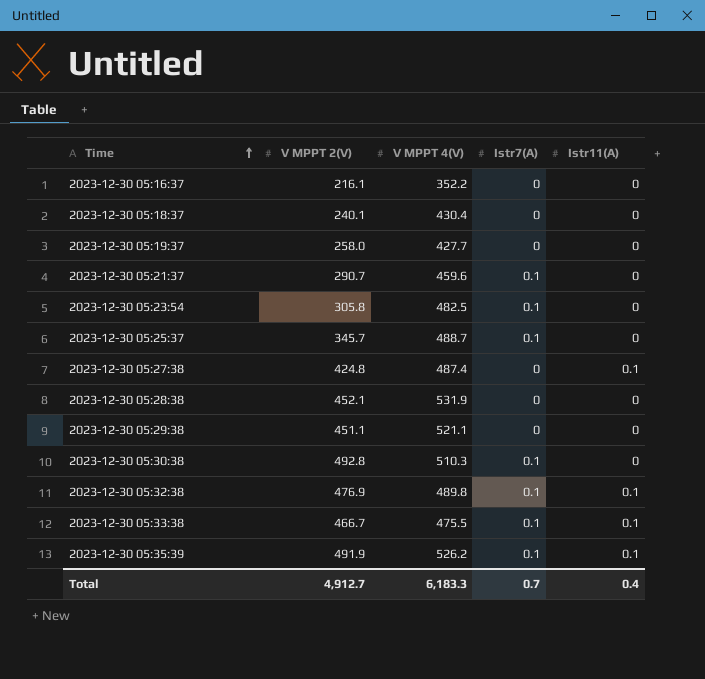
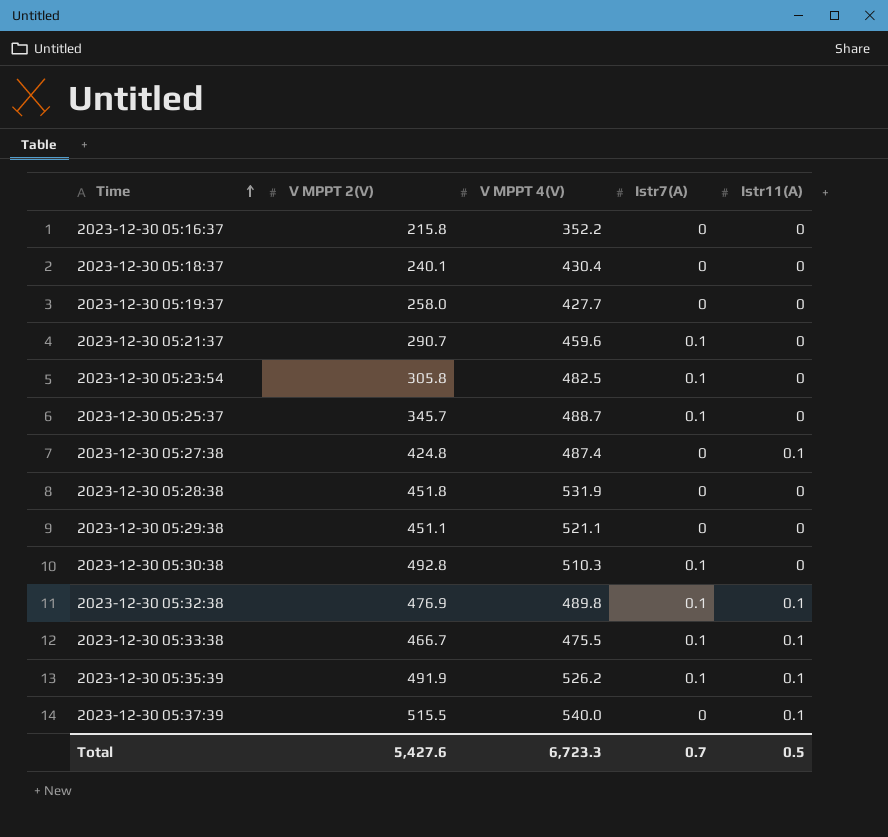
2023-12-30 05:16:37 | V MPPT 2(V): 216.1 -> 215.8
2023-12-30 05:28:38 | V MPPT 2(V): 452.1 -> 451.8
row 2023-12-30 05:37:39: none -> 515.5 | 540.0 | 0 | 0.1
Total | V MPPT 2(V): 4,912.7 -> 5,427.6
Total | V MPPT 4(V): 6,183.3 -> 6,723.3
Total | Istr11(A): 0.4 -> 0.5

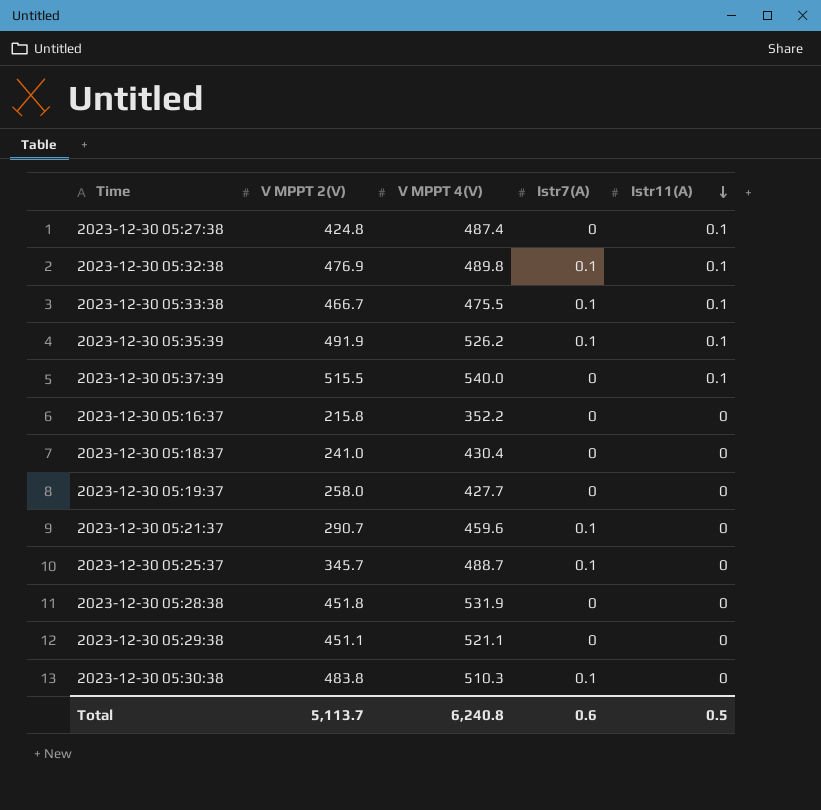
row order: Time ascending -> Istr11(A) descending
row 2023-12-30 05:23:54: 305.8 | 482.5 | 0.1 | 0 -> none
2023-12-30 05:18:37 | V MPPT 2(V): 240.1 -> 241.0
2023-12-30 05:30:38 | V MPPT 2(V): 492.8 -> 483.8
Total | V MPPT 2(V): 5,427.6 -> 5,113.7
Total | V MPPT 4(V): 6,723.3 -> 6,240.8
Total | Istr7(A): 0.7 -> 0.6

